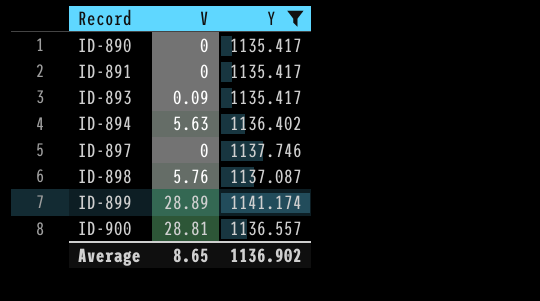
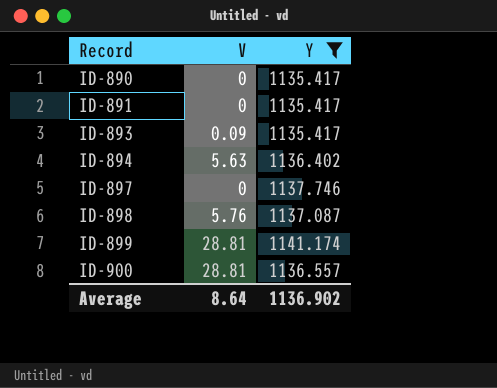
ID-899 | V: 28.89 -> 28.81
Average | V: 8.65 -> 8.64

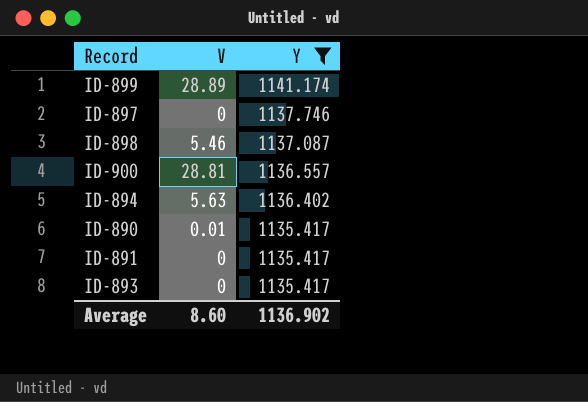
row order: Record ascending -> Y descending
ID-899 | V: 28.81 -> 28.89
ID-898 | V: 5.76 -> 5.46
ID-890 | V: 0 -> 0.01
ID-893 | V: 0.09 -> 0
Average | V: 8.64 -> 8.60

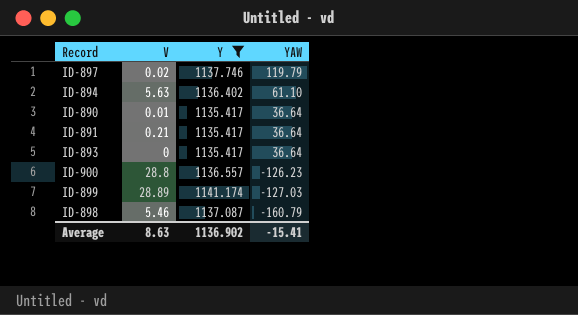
row order: Y descending -> YAW descending
column YAW | position: none -> 4
ID-897 | V: 0 -> 0.02
ID-891 | V: 0 -> 0.21
ID-900 | V: 28.81 -> 28.8
Average | V: 8.60 -> 8.63

